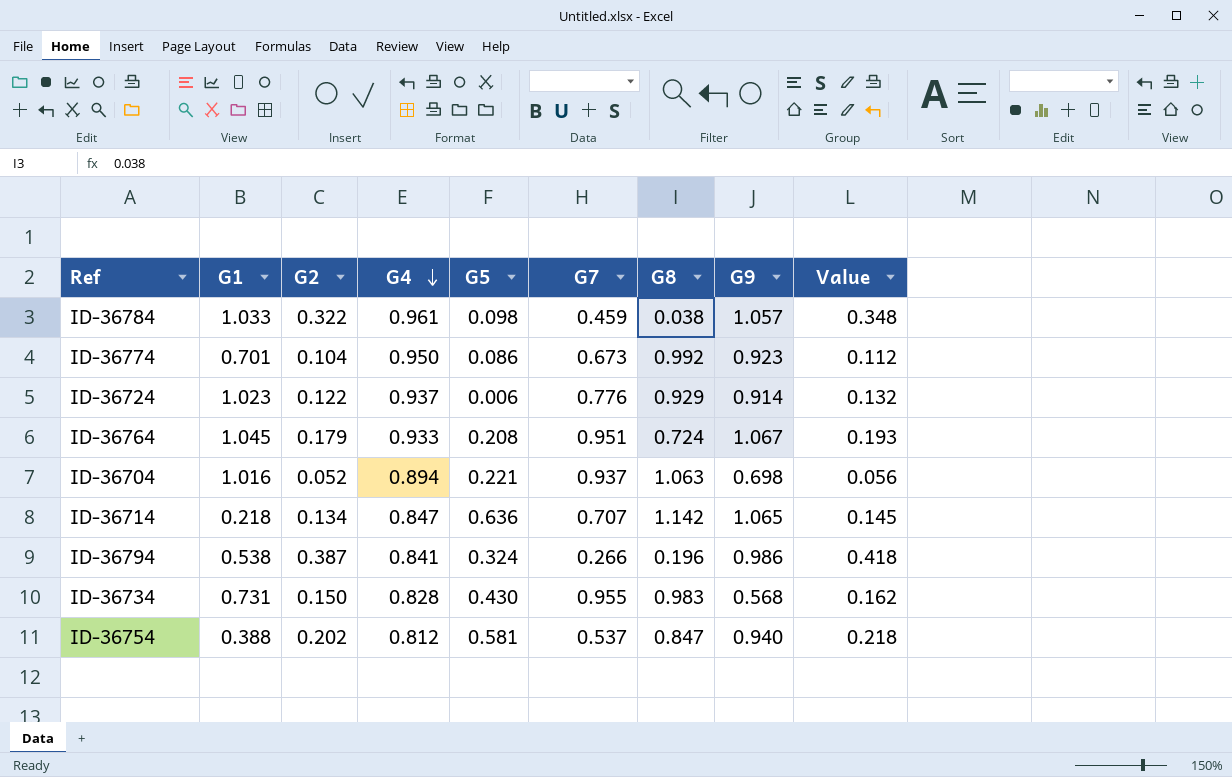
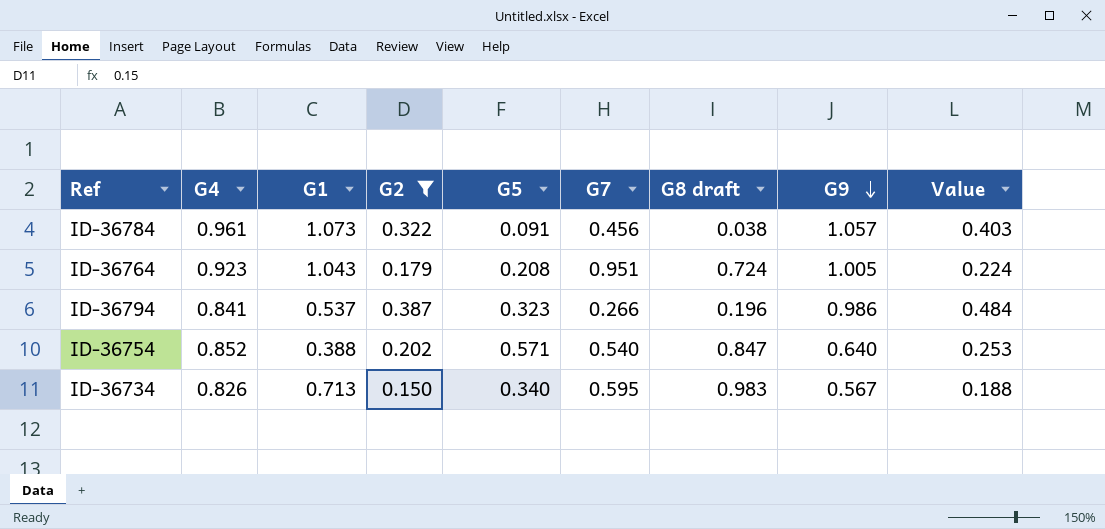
filter: none -> G2 >= 0.150
row order: G4 descending -> G9 descending
column G4 | position: 4 -> 2
column name: G8 -> G8 draft
column Value | formula: [G2] * 1.08 -> [G2] * 1.25
ID-36784 | G1: 1.033 -> 1.073
ID-36784 | G5: 0.098 -> 0.091
ID-36784 | G7: 0.459 -> 0.456
ID-36764 | G4: 0.933 -> 0.923
ID-36764 | G1: 1.045 -> 1.043
ID-36764 | G9: 1.067 -> 1.005
ID-36794 | G1: 0.538 -> 0.537
ID-36794 | G5: 0.324 -> 0.323
ID-36754 | G4: 0.812 -> 0.852
ID-36754 | G5: 0.581 -> 0.571
ID-36754 | G7: 0.537 -> 0.540
ID-36754 | G9: 0.940 -> 0.640
ID-36734 | G4: 0.828 -> 0.826
ID-36734 | G1: 0.731 -> 0.713
ID-36734 | G5: 0.430 -> 0.340
ID-36734 | G7: 0.955 -> 0.595
ID-36734 | G9: 0.568 -> 0.567

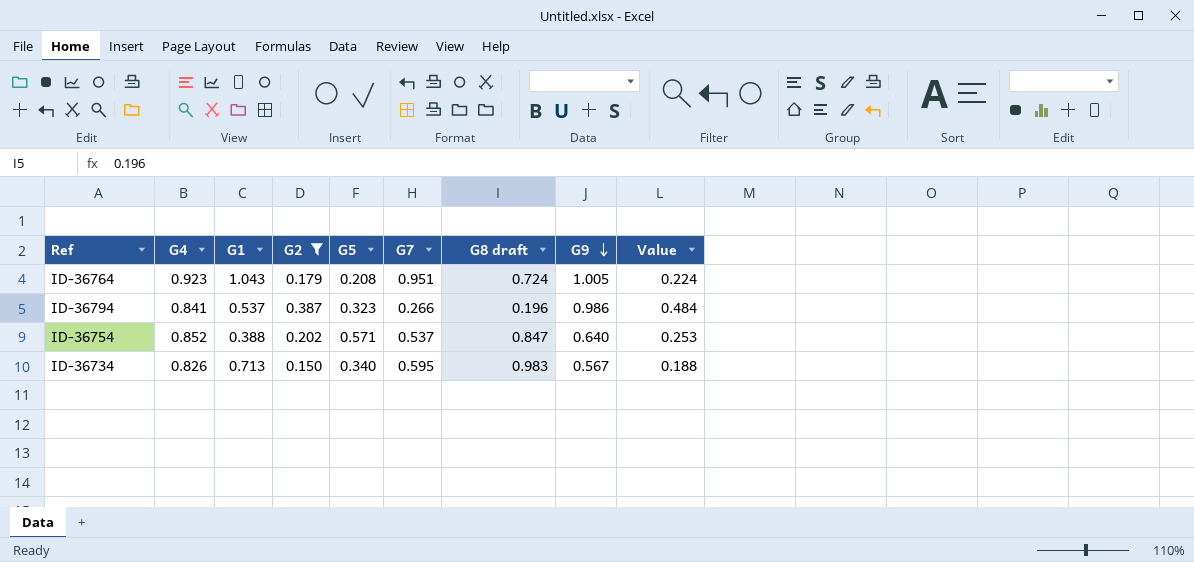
row ID-36784: 0.961 | 1.073 | 0.322 | 0.091 | 0.456 | 0.038 | 1.057 | 0.403 -> none
ID-36754 | G7: 0.540 -> 0.537

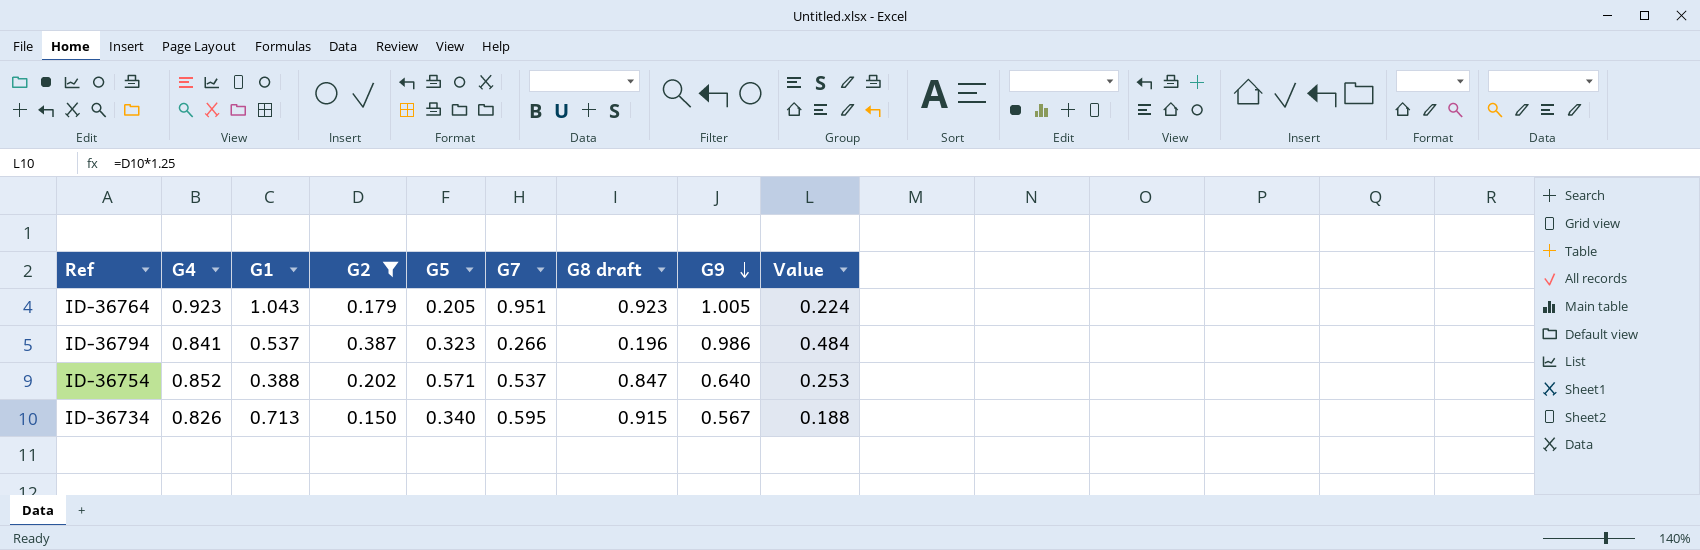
ID-36764 | G5: 0.208 -> 0.205
ID-36764 | G8 draft: 0.724 -> 0.923
ID-36734 | G8 draft: 0.983 -> 0.915

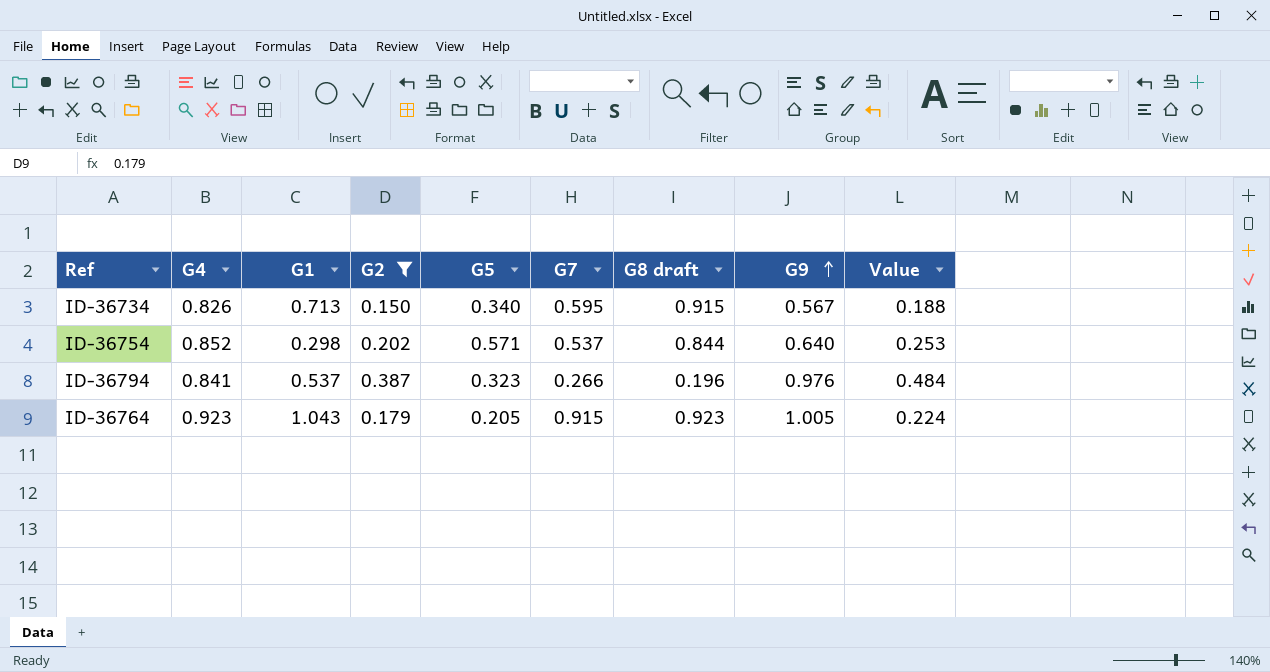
row order: G9 descending -> G9 ascending
ID-36754 | G1: 0.388 -> 0.298
ID-36754 | G8 draft: 0.847 -> 0.844
ID-36794 | G9: 0.986 -> 0.976
ID-36764 | G7: 0.951 -> 0.915

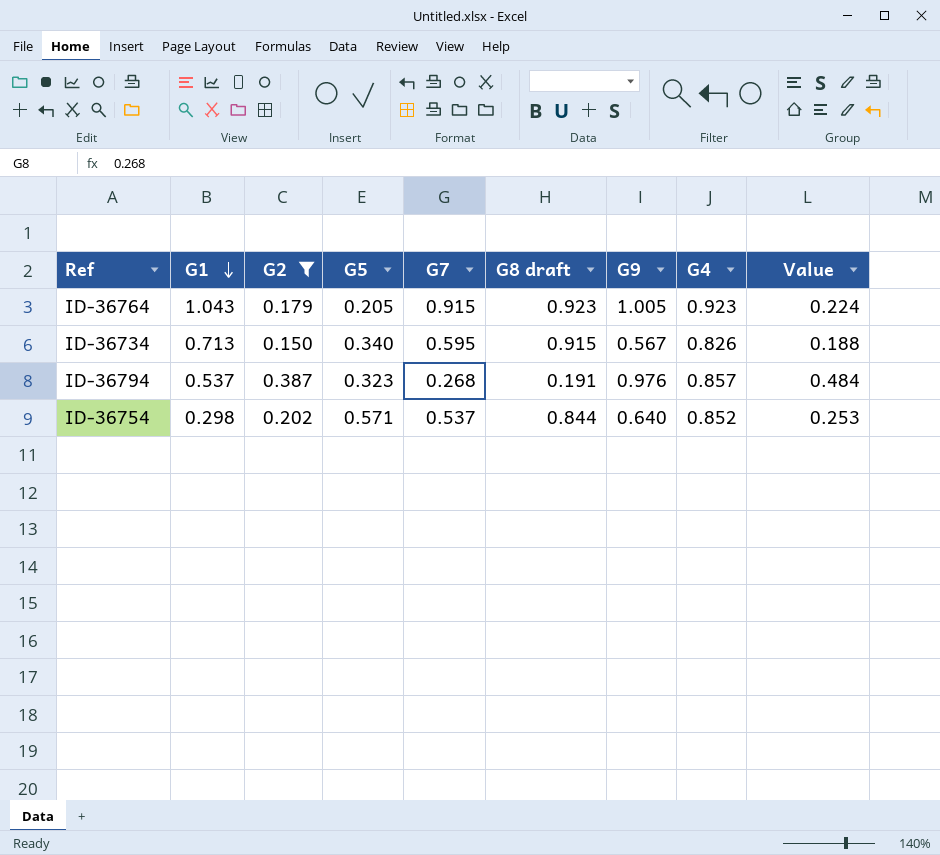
row order: G9 ascending -> G1 descending
column G4 | position: 2 -> 8
ID-36794 | G7: 0.266 -> 0.268
ID-36794 | G8 draft: 0.196 -> 0.191
ID-36794 | G4: 0.841 -> 0.857

